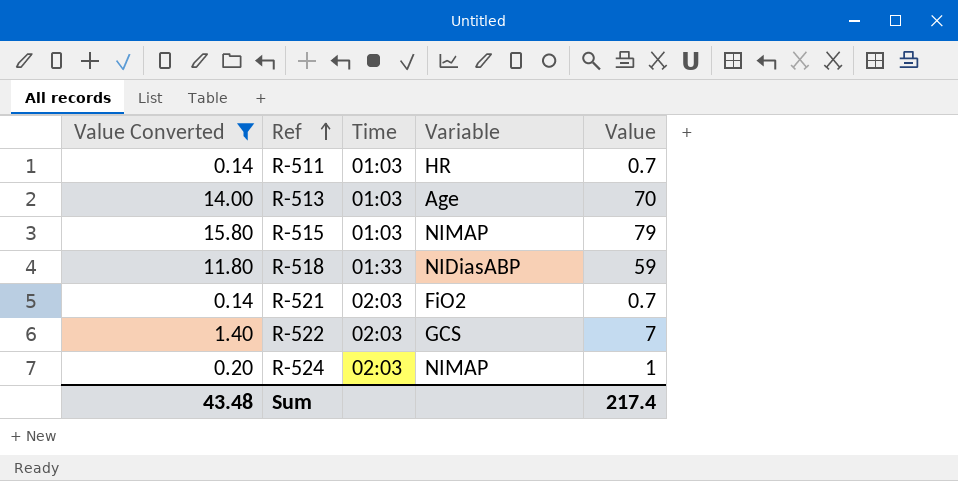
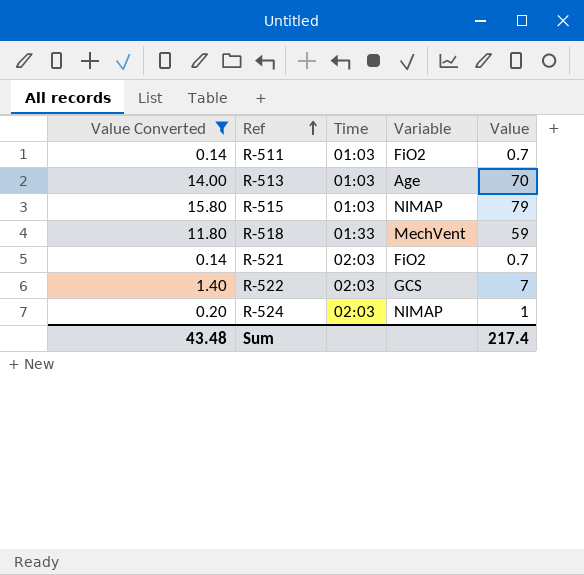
R-511 | Variable: HR -> FiO2
R-518 | Variable: NIDiasABP -> MechVent

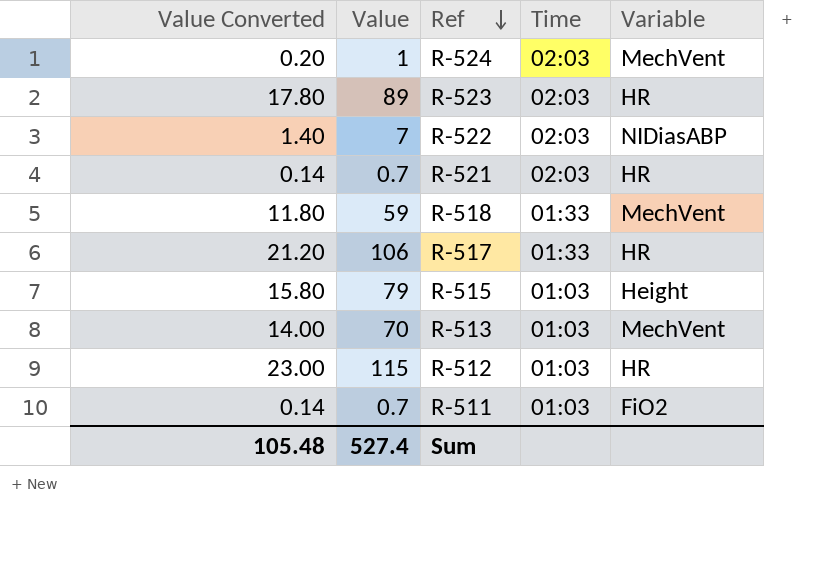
filter: Value Converted <= 15.80 -> none
row order: Ref ascending -> Ref descending
column Value | position: 5 -> 2
R-524 | Variable: NIMAP -> MechVent
R-522 | Variable: GCS -> NIDiasABP
R-521 | Variable: FiO2 -> HR
R-515 | Variable: NIMAP -> Height
R-513 | Variable: Age -> MechVent
Sum | Value Converted: 43.48 -> 105.48
Sum | Value: 217.4 -> 527.4

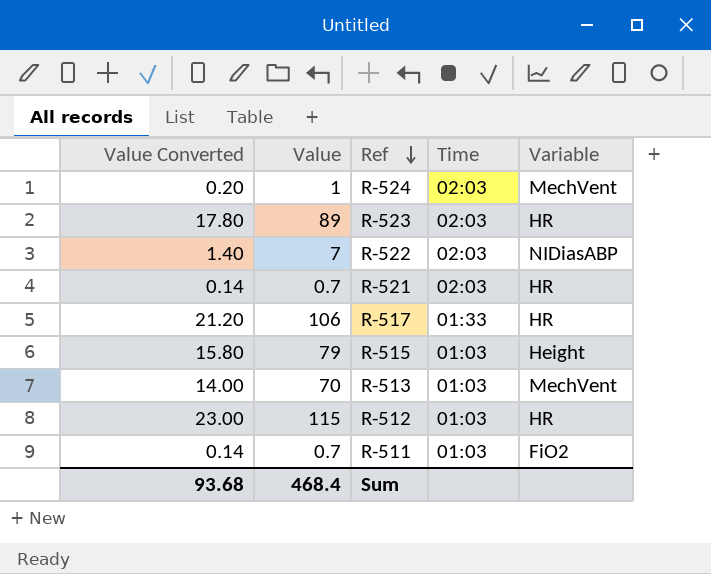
row R-518: 11.80 | 59 | 01:33 | MechVent -> none
Sum | Value Converted: 105.48 -> 93.68
Sum | Value: 527.4 -> 468.4

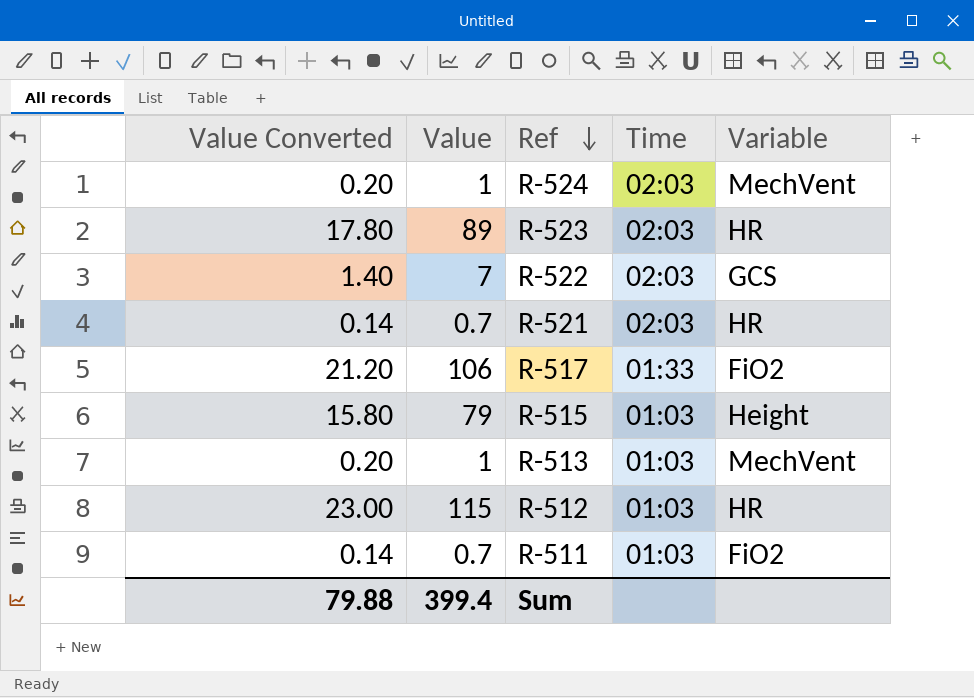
R-522 | Variable: NIDiasABP -> GCS
R-517 | Variable: HR -> FiO2
R-513 | Value Converted: 14.00 -> 0.20
R-513 | Value: 70 -> 1
Sum | Value Converted: 93.68 -> 79.88
Sum | Value: 468.4 -> 399.4

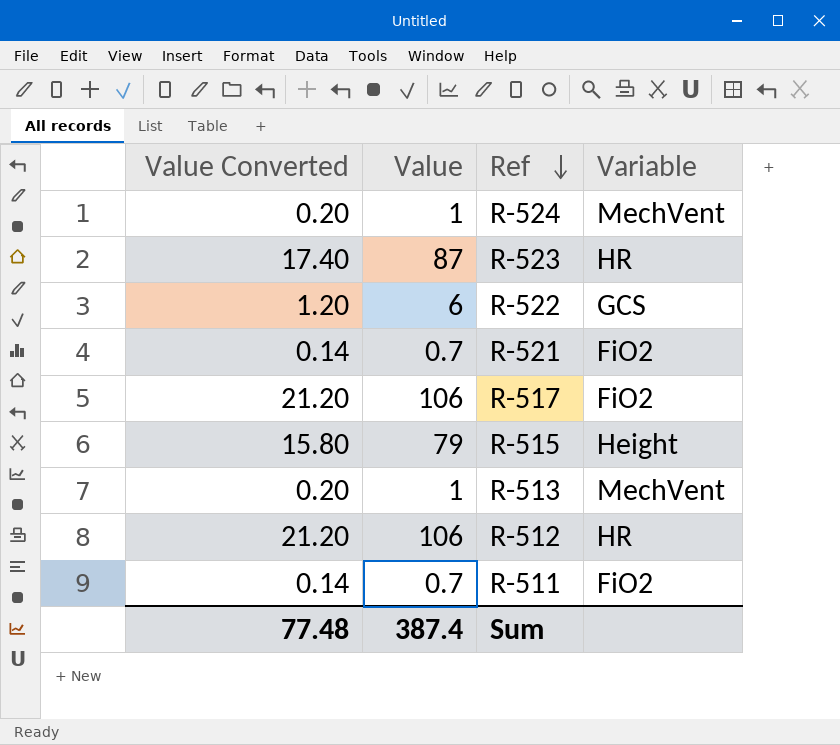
column Time | position: 4 -> none
R-523 | Value Converted: 17.80 -> 17.40
R-523 | Value: 89 -> 87
R-522 | Value Converted: 1.40 -> 1.20
R-522 | Value: 7 -> 6
R-521 | Variable: HR -> FiO2
R-512 | Value Converted: 23.00 -> 21.20
R-512 | Value: 115 -> 106
Sum | Value Converted: 79.88 -> 77.48
Sum | Value: 399.4 -> 387.4

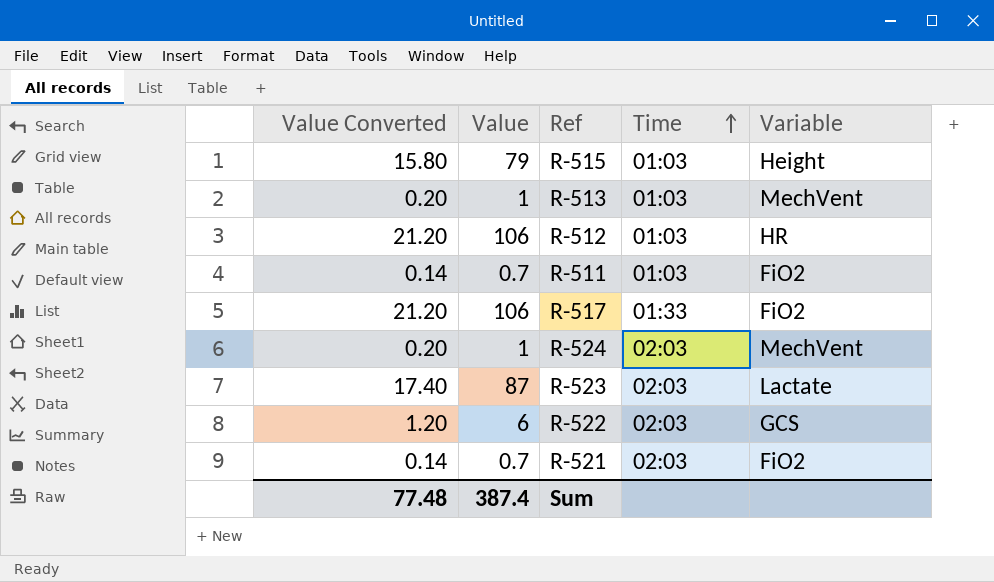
row order: Ref descending -> Time ascending
column Time | position: none -> 4
R-523 | Variable: HR -> Lactate

